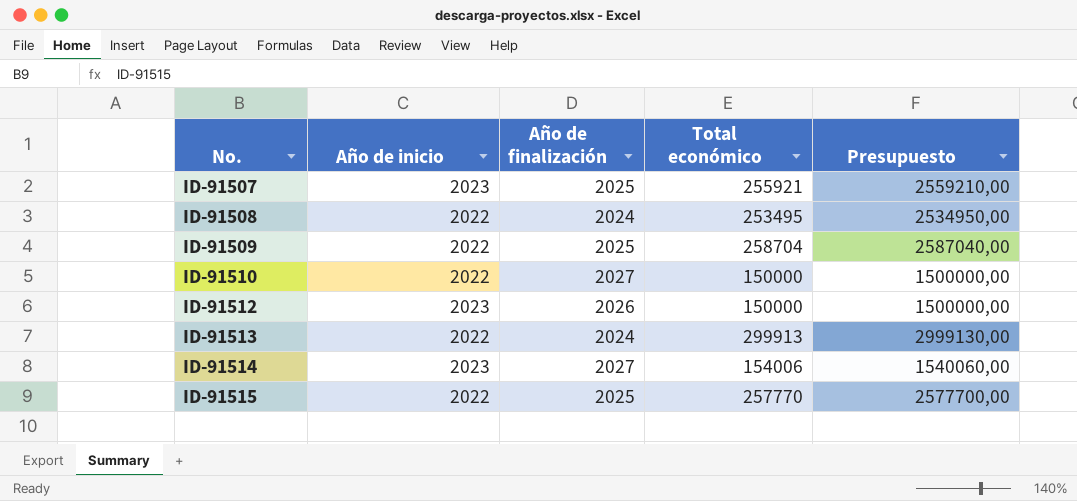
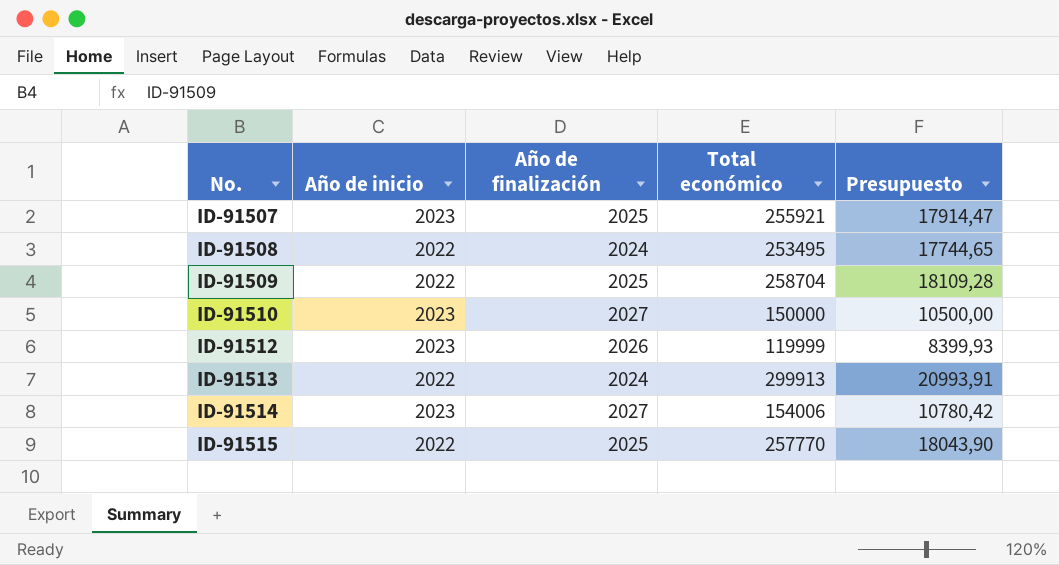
column Presupuesto | formula: [Total económico] * 10 -> [Total económico] * 0,07
ID-91510 | Año de inicio: 2022 -> 2023
ID-91512 | Total económico: 150000 -> 119999

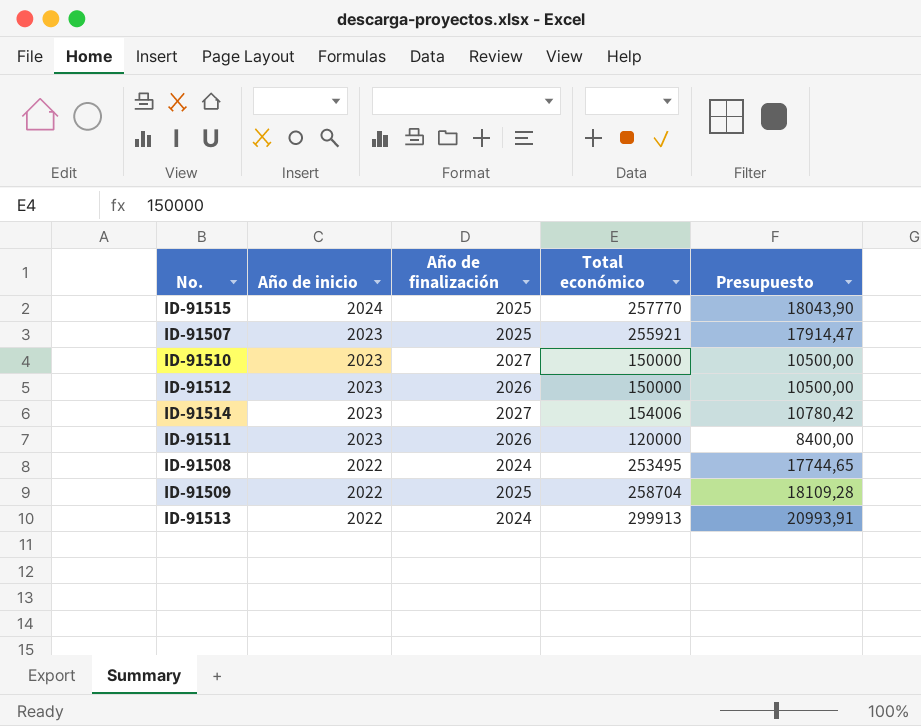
row order: No. ascending -> Año de inicio descending
ID-91515 | Año de inicio: 2022 -> 2024
ID-91512 | Total económico: 119999 -> 150000
ID-91512 | Presupuesto: 8399,93 -> 10500,00
row ID-91511: none -> 2023 | 2026 | 120000 | 8400,00

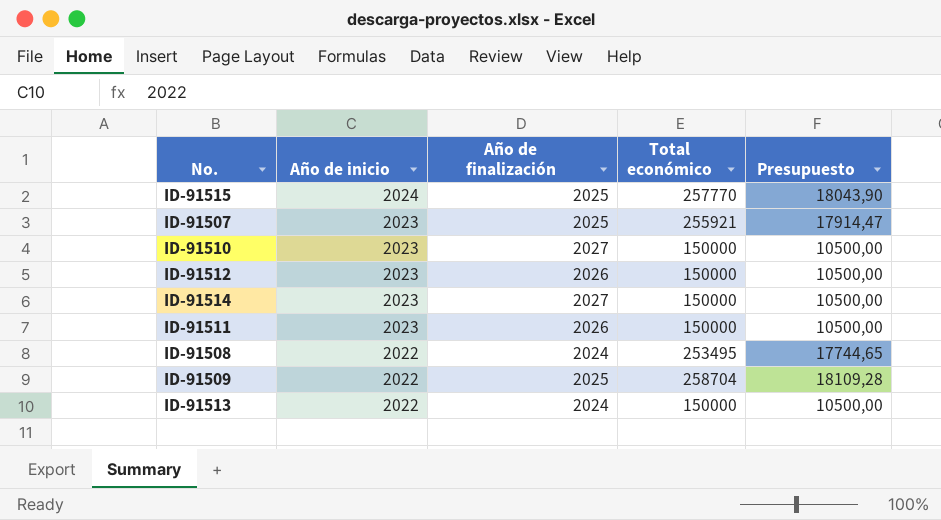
ID-91514 | Total económico: 154006 -> 150000
ID-91514 | Presupuesto: 10780,42 -> 10500,00
ID-91511 | Total económico: 120000 -> 150000
ID-91511 | Presupuesto: 8400,00 -> 10500,00
ID-91513 | Total económico: 299913 -> 150000
ID-91513 | Presupuesto: 20993,91 -> 10500,00

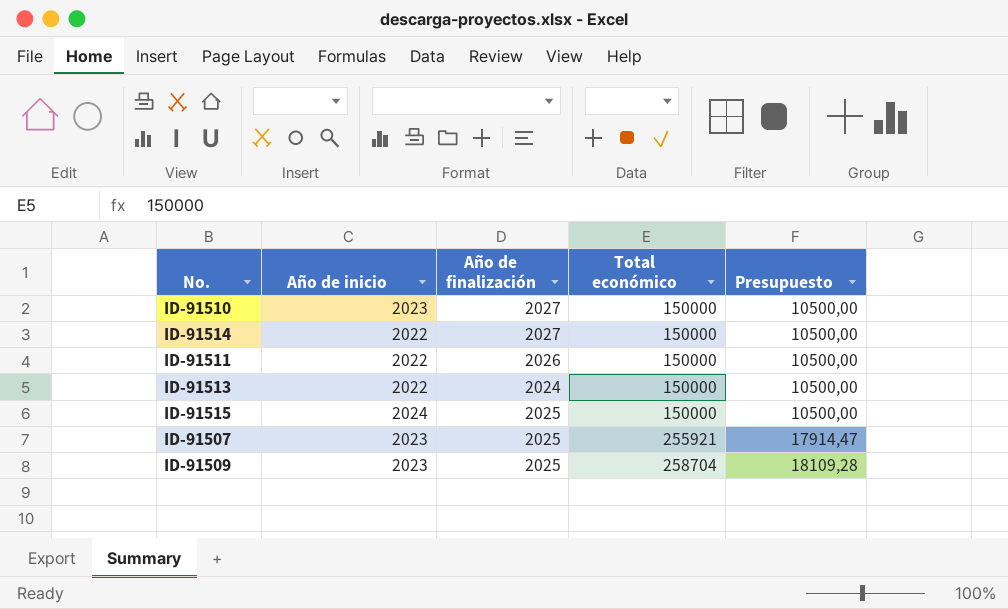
row order: Año de inicio descending -> Total económico ascending
row ID-91512: 2023 | 2026 | 150000 | 10500,00 -> none
row ID-91508: 2022 | 2024 | 253495 | 17744,65 -> none
ID-91514 | Año de inicio: 2023 -> 2022
ID-91511 | Año de inicio: 2023 -> 2022
ID-91515 | Total económico: 257770 -> 150000
ID-91515 | Presupuesto: 18043,90 -> 10500,00
ID-91509 | Año de inicio: 2022 -> 2023

